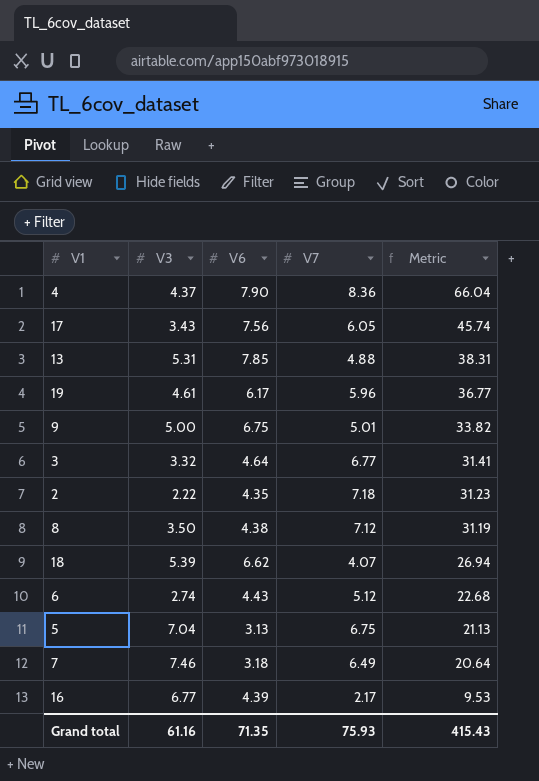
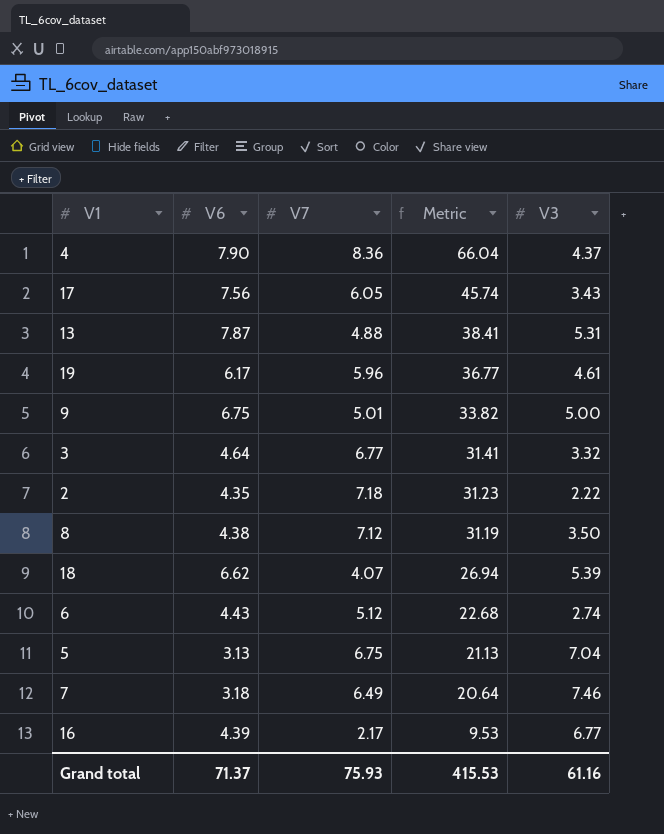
column V3 | position: 2 -> 5
13 | V6: 7.85 -> 7.87
13 | Metric: 38.31 -> 38.41
Grand total | V6: 71.35 -> 71.37
Grand total | Metric: 415.43 -> 415.53

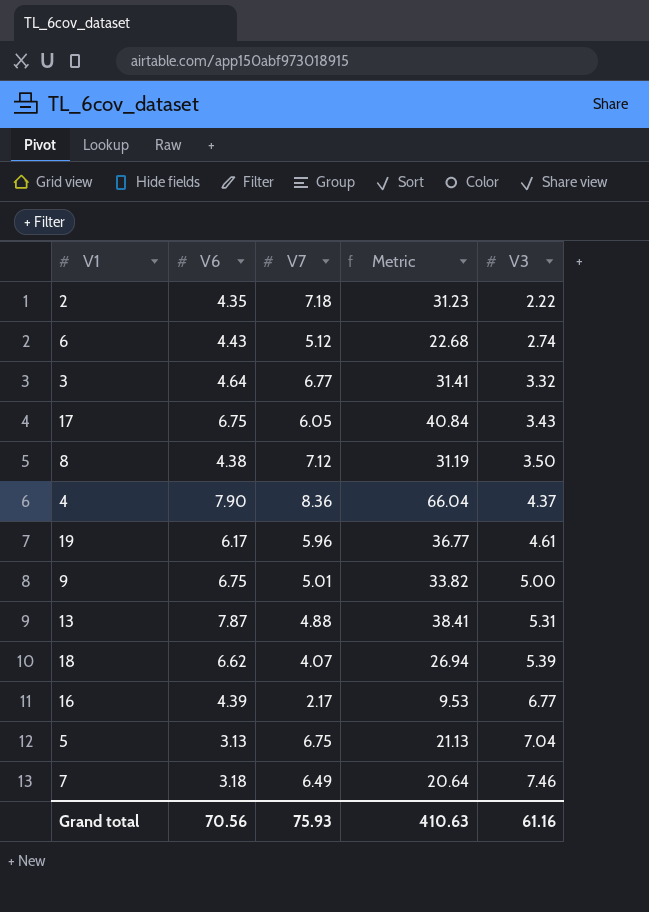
row order: Metric descending -> V3 ascending
17 | V6: 7.56 -> 6.75
17 | Metric: 45.74 -> 40.84
Grand total | V6: 71.37 -> 70.56
Grand total | Metric: 415.53 -> 410.63

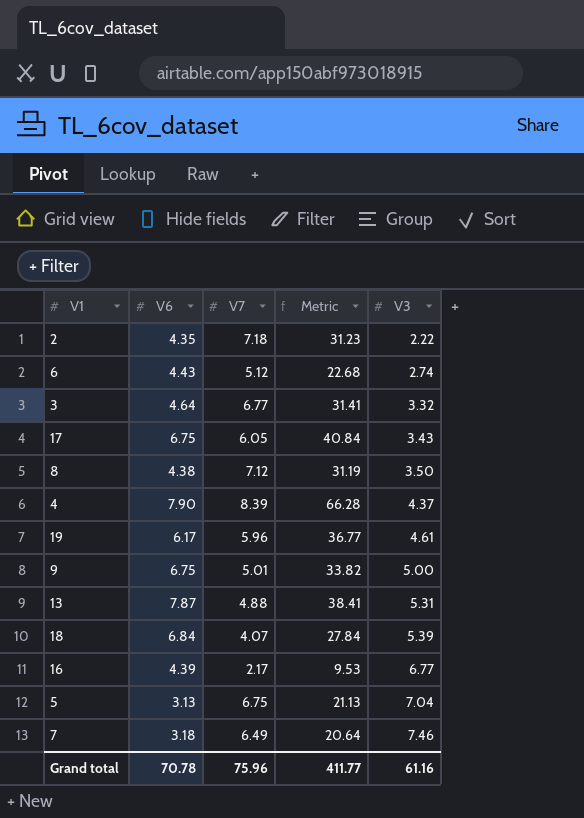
4 | V7: 8.36 -> 8.39
4 | Metric: 66.04 -> 66.28
18 | V6: 6.62 -> 6.84
18 | Metric: 26.94 -> 27.84
Grand total | V6: 70.56 -> 70.78
Grand total | V7: 75.93 -> 75.96
Grand total | Metric: 410.63 -> 411.77

